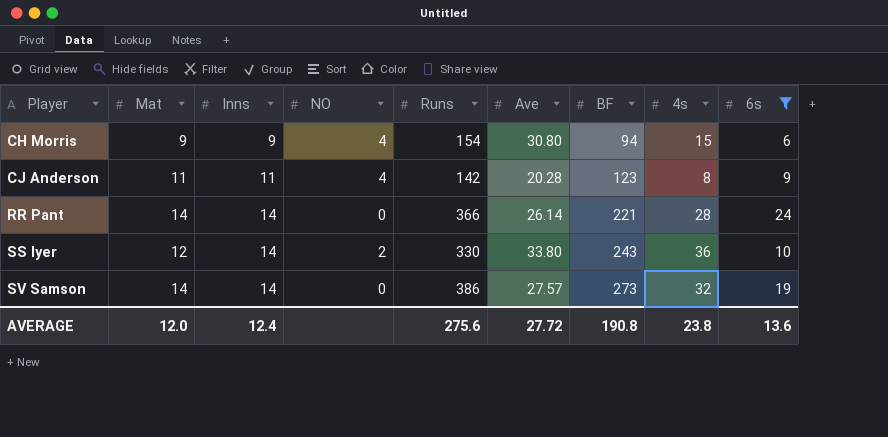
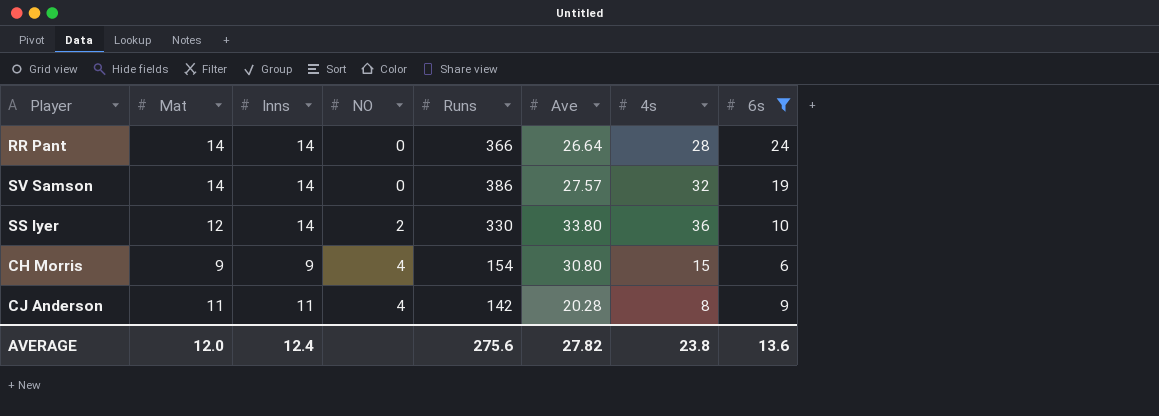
row order: Player ascending -> NO ascending
column BF | position: 7 -> none
RR Pant | Ave: 26.14 -> 26.64
AVERAGE | Ave: 27.72 -> 27.82

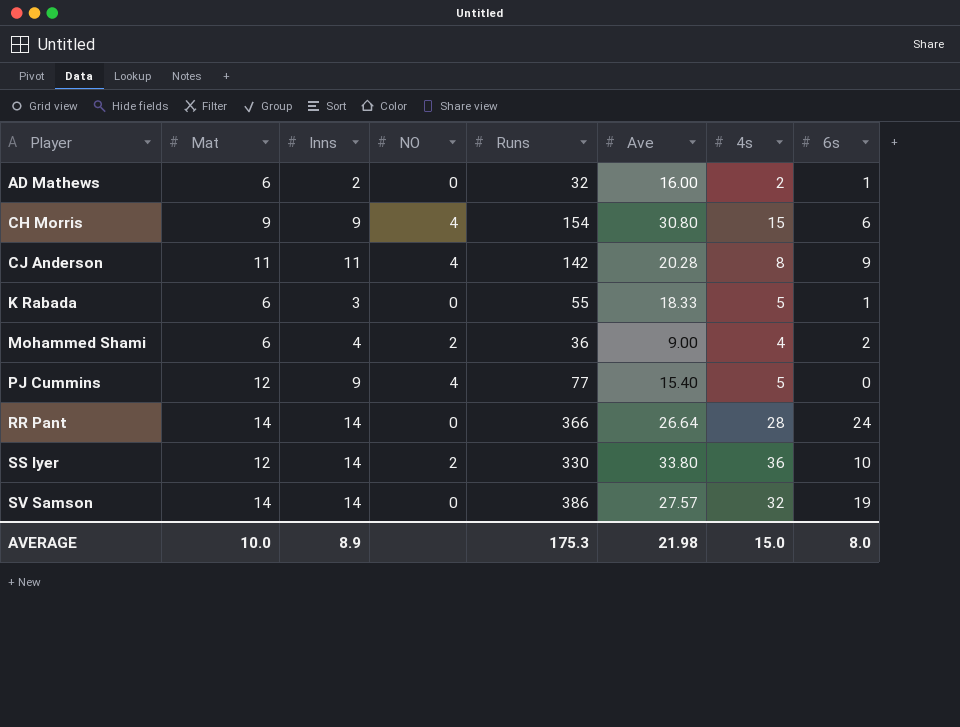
filter: 6s >= 6 -> none
row order: NO ascending -> Player ascending
AVERAGE | Mat: 12.0 -> 10.0
AVERAGE | Inns: 12.4 -> 8.9
AVERAGE | Runs: 275.6 -> 175.3
AVERAGE | Ave: 27.82 -> 21.98
AVERAGE | 4s: 23.8 -> 15.0
AVERAGE | 6s: 13.6 -> 8.0

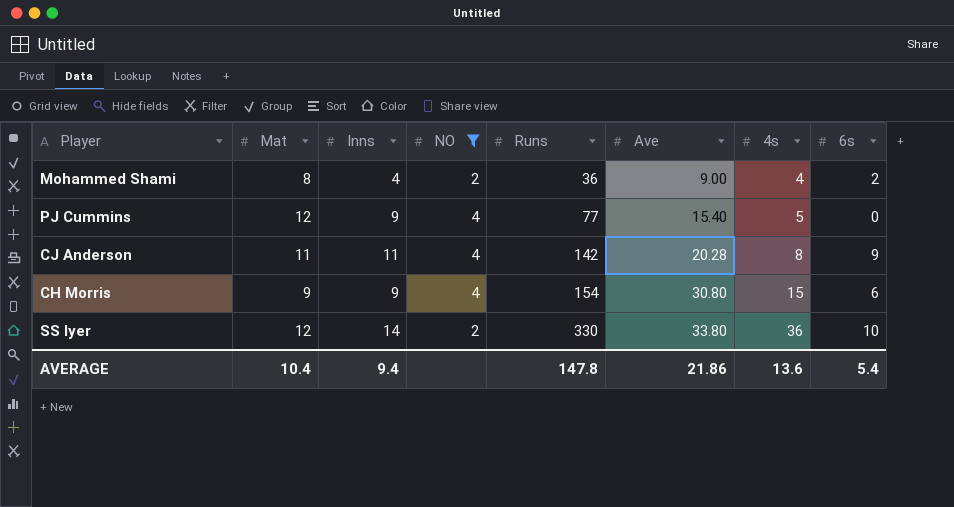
filter: none -> NO != 0
row order: Player ascending -> Runs ascending
Mohammed Shami | Mat: 6 -> 8
AVERAGE | Mat: 10.0 -> 10.4
AVERAGE | Inns: 8.9 -> 9.4
AVERAGE | Runs: 175.3 -> 147.8
AVERAGE | Ave: 21.98 -> 21.86
AVERAGE | 4s: 15.0 -> 13.6
AVERAGE | 6s: 8.0 -> 5.4

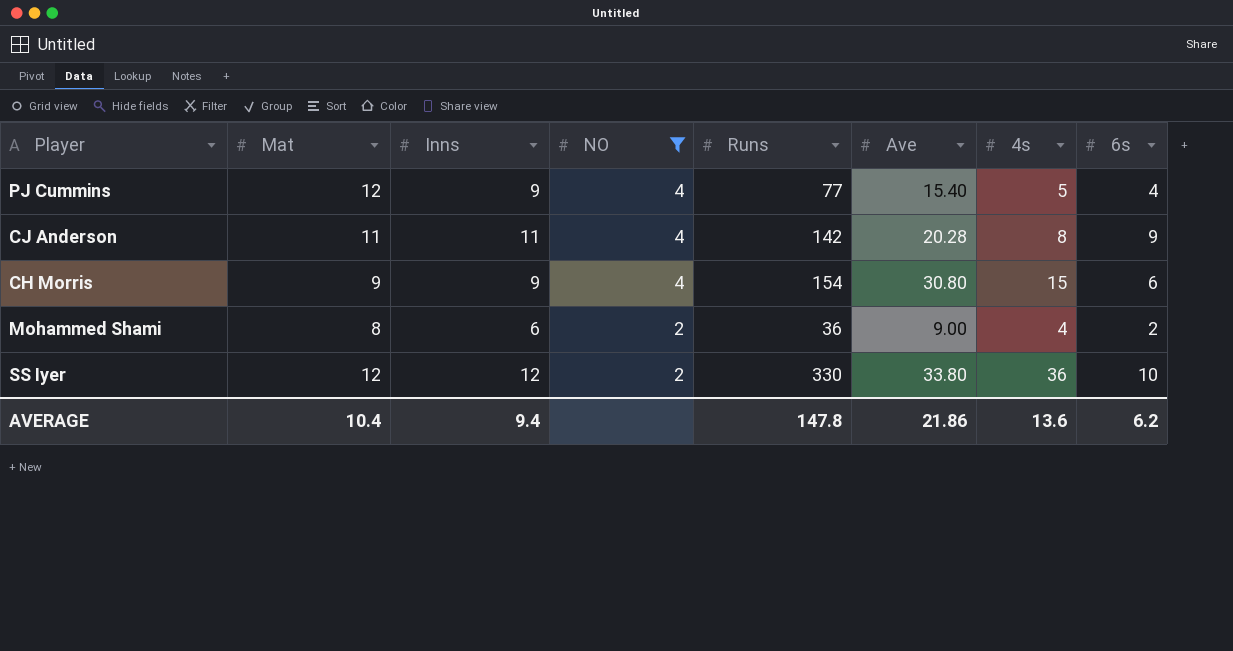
row order: Runs ascending -> NO descending
PJ Cummins | 6s: 0 -> 4
Mohammed Shami | Inns: 4 -> 6
SS Iyer | Inns: 14 -> 12
AVERAGE | 6s: 5.4 -> 6.2

